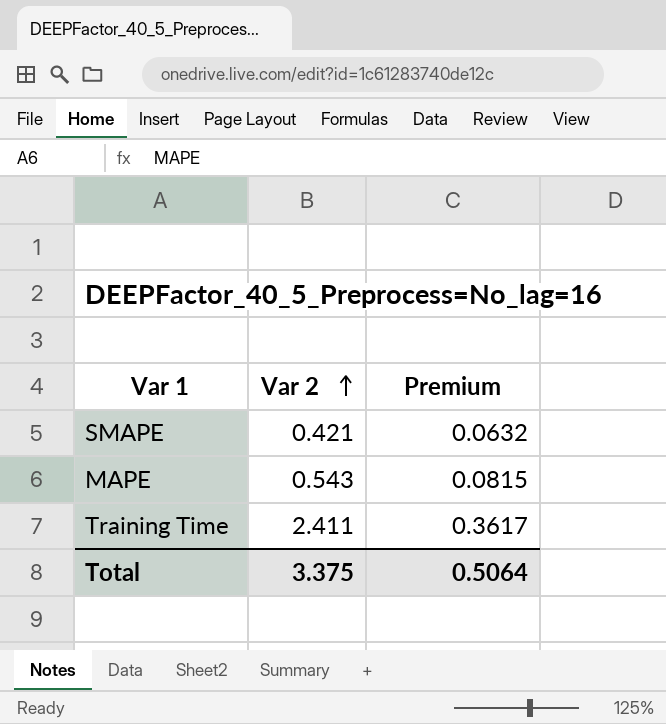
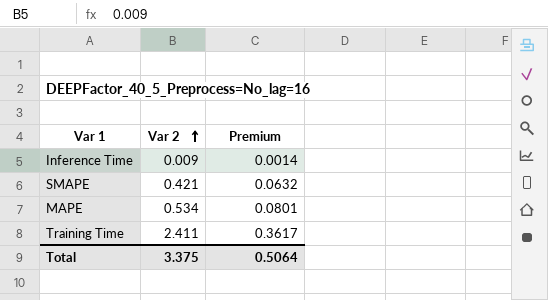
row Inference Time: none -> 0.009 | 0.0014
MAPE | Var 2: 0.543 -> 0.534
MAPE | Premium: 0.0815 -> 0.0801

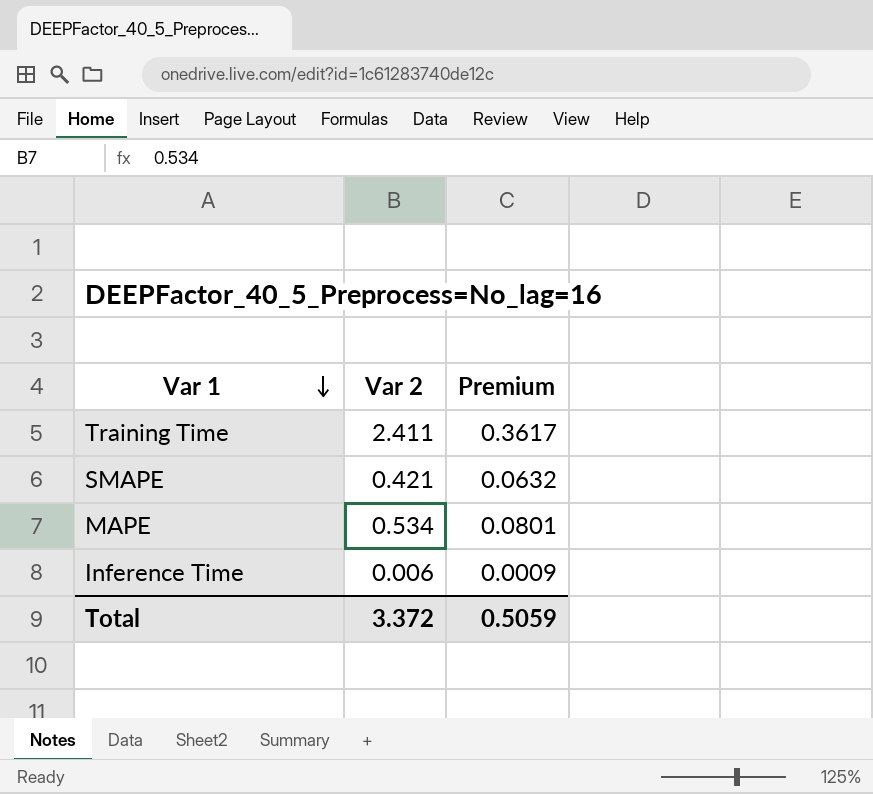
row order: Var 2 ascending -> Var 1 descending
Inference Time | Var 2: 0.009 -> 0.006
Inference Time | Premium: 0.0014 -> 0.0009
Total | Var 2: 3.375 -> 3.372
Total | Premium: 0.5064 -> 0.5059

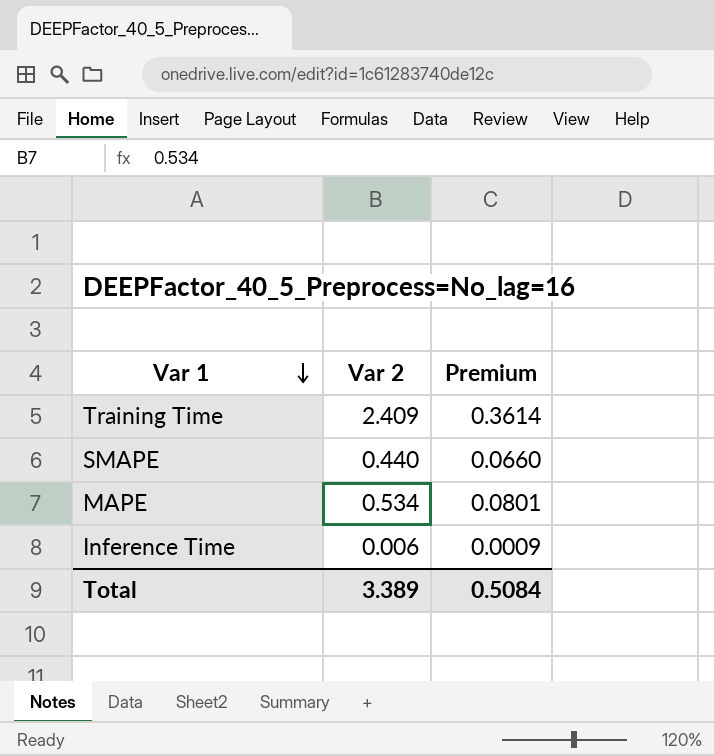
Training Time | Var 2: 2.411 -> 2.409
Training Time | Premium: 0.3617 -> 0.3614
SMAPE | Var 2: 0.421 -> 0.440
SMAPE | Premium: 0.0632 -> 0.0660
Total | Var 2: 3.372 -> 3.389
Total | Premium: 0.5059 -> 0.5084

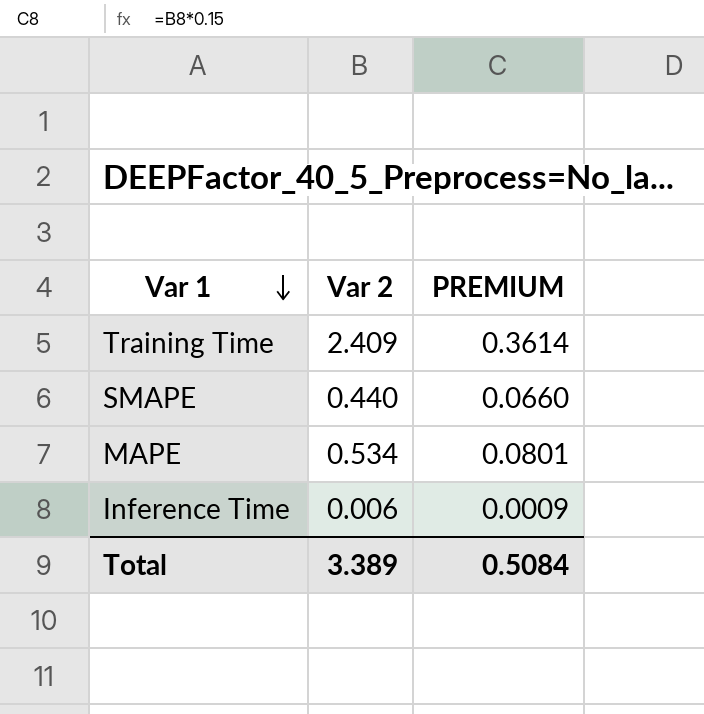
column name: Premium -> PREMIUM

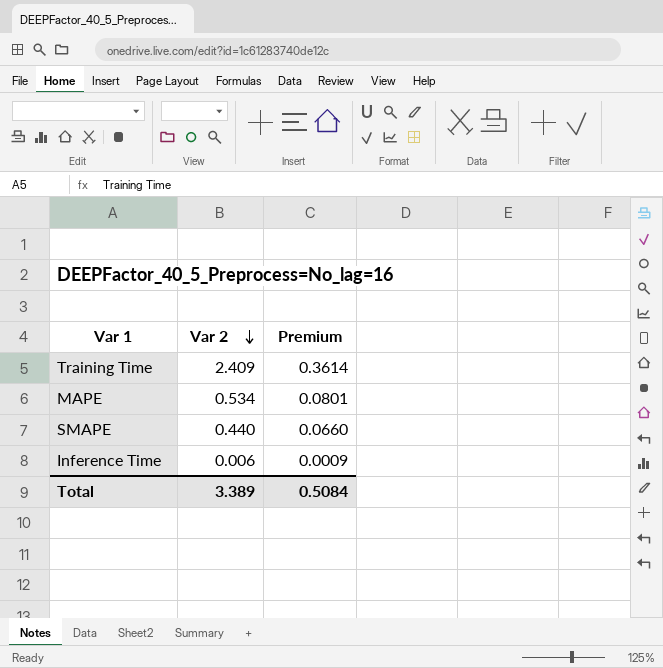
row order: Var 1 descending -> Var 2 descending
column name: PREMIUM -> Premium

